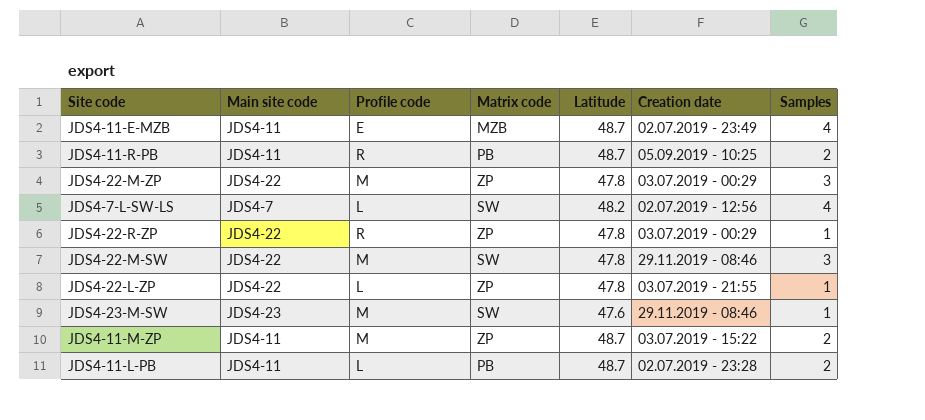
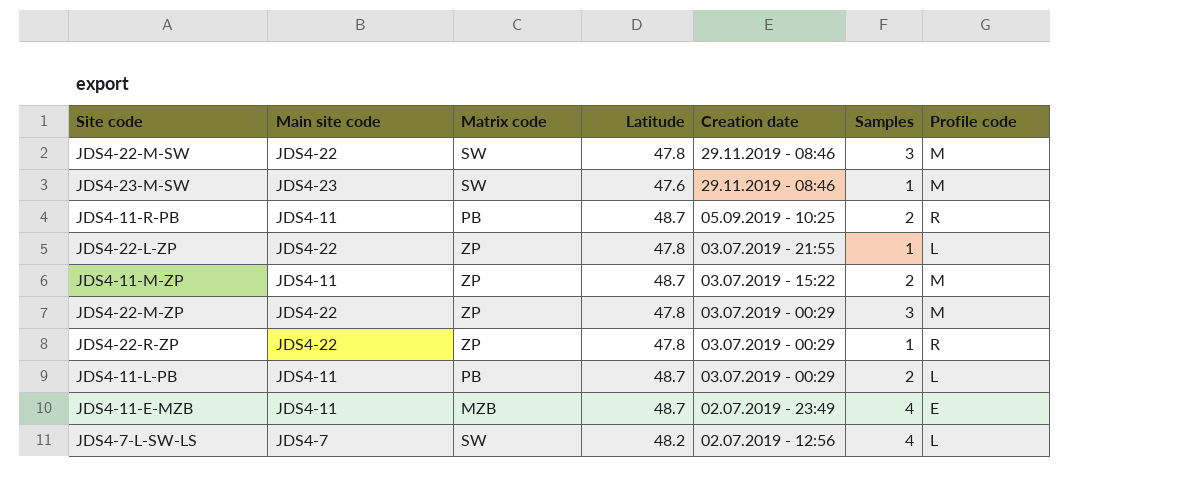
row order: none -> Creation date descending
column Profile code | position: 3 -> 7
JDS4-11-L-PB | Creation date: 02.07.2019 - 23:28 -> 03.07.2019 - 00:29

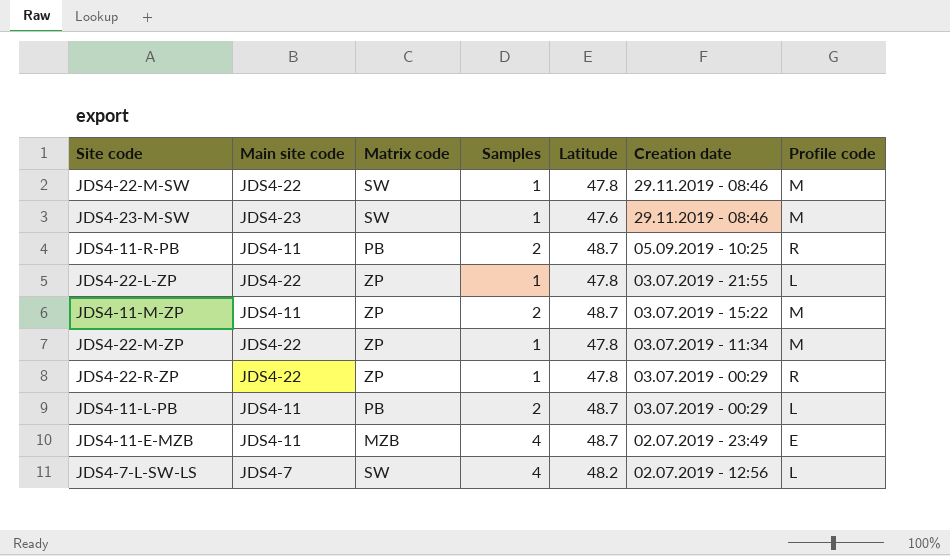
column Samples | position: 6 -> 4
JDS4-22-M-SW | Samples: 3 -> 1
JDS4-22-M-ZP | Samples: 3 -> 1
JDS4-22-M-ZP | Creation date: 03.07.2019 - 00:29 -> 03.07.2019 - 11:34

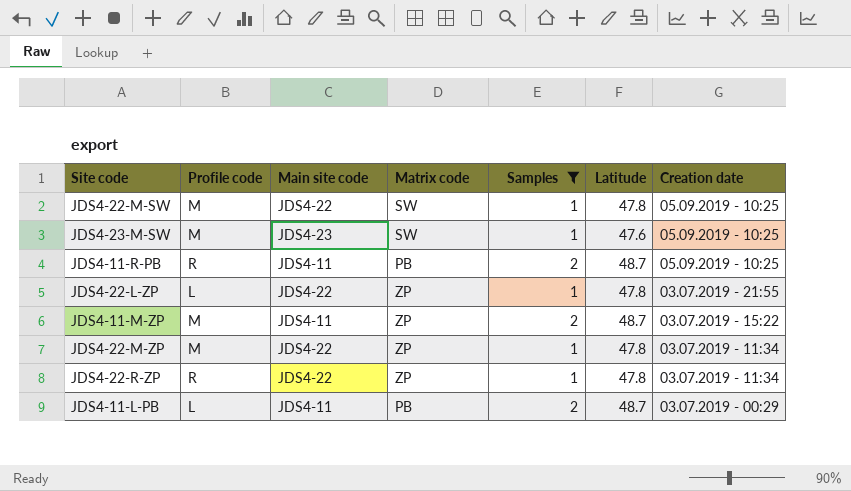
filter: none -> Samples != 4
column Profile code | position: 7 -> 2
JDS4-22-M-SW | Creation date: 29.11.2019 - 08:46 -> 05.09.2019 - 10:25
JDS4-23-M-SW | Creation date: 29.11.2019 - 08:46 -> 05.09.2019 - 10:25
JDS4-22-R-ZP | Creation date: 03.07.2019 - 00:29 -> 03.07.2019 - 11:34

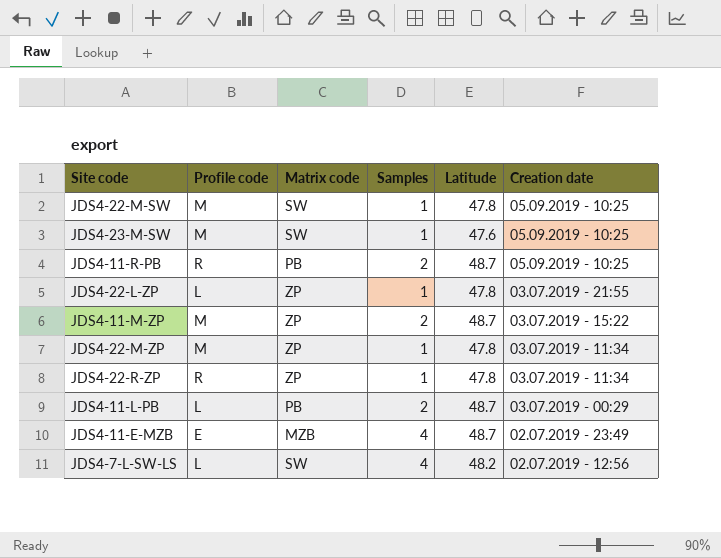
filter: Samples != 4 -> none
column Main site code | position: 3 -> none

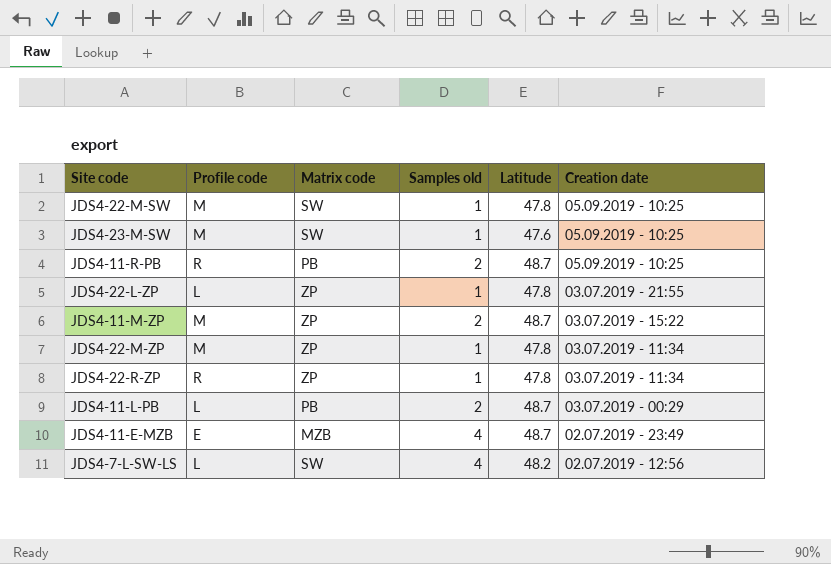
column name: Samples -> Samples old

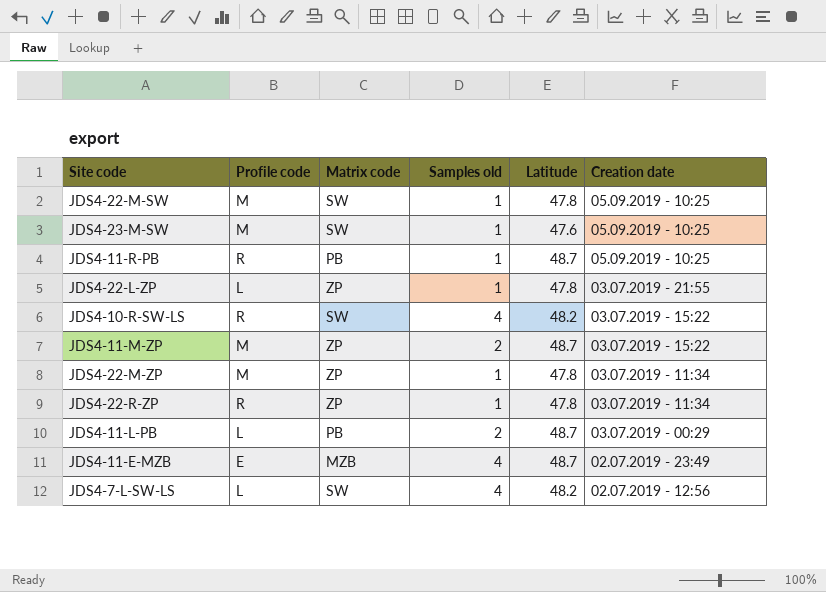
JDS4-11-R-PB | Samples old: 2 -> 1
row JDS4-10-R-SW-LS: none -> R | SW | 4 | 48.2 | 03.07.2019 - 15:22

